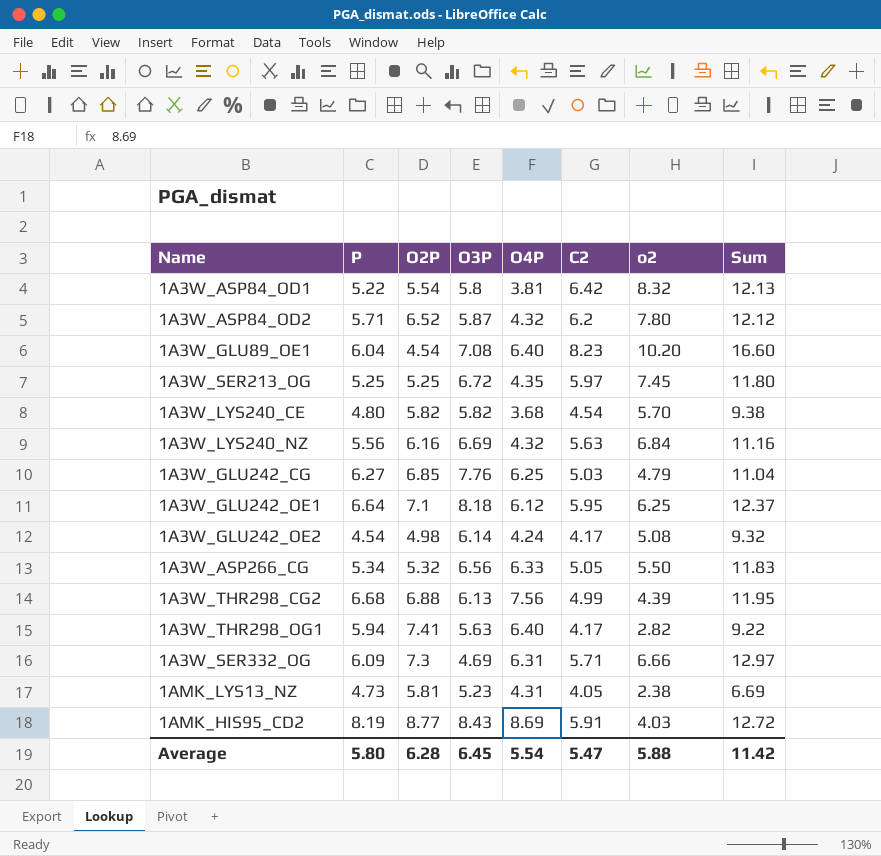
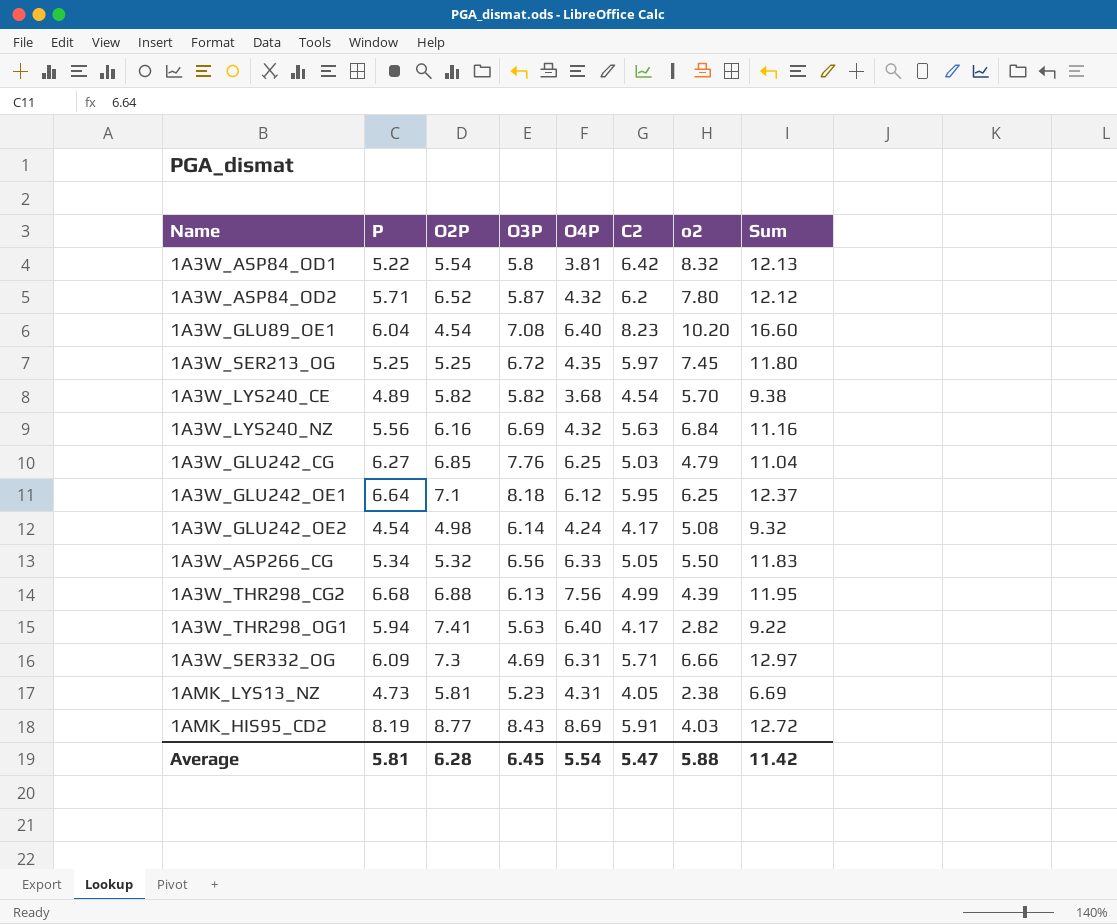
1A3W_LYS240_CE | P: 4.80 -> 4.89
Average | P: 5.80 -> 5.81

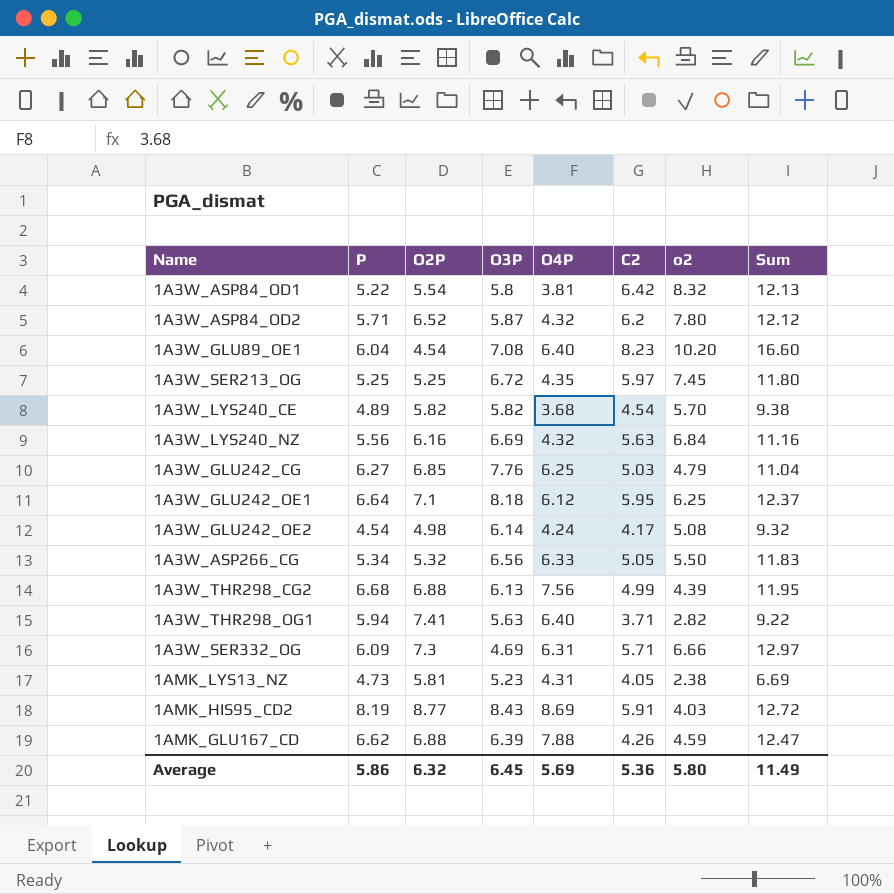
1A3W_THR298_OG1 | C2: 4.17 -> 3.71
row 1AMK_GLU167_CD: none -> 6.62 | 6.88 | 6.39 | 7.88 | 4.26 | 4.59 | 12.47
Average | P: 5.81 -> 5.86
Average | O2P: 6.28 -> 6.32
Average | O4P: 5.54 -> 5.69
Average | C2: 5.47 -> 5.36
Average | o2: 5.88 -> 5.80
Average | Sum: 11.42 -> 11.49

